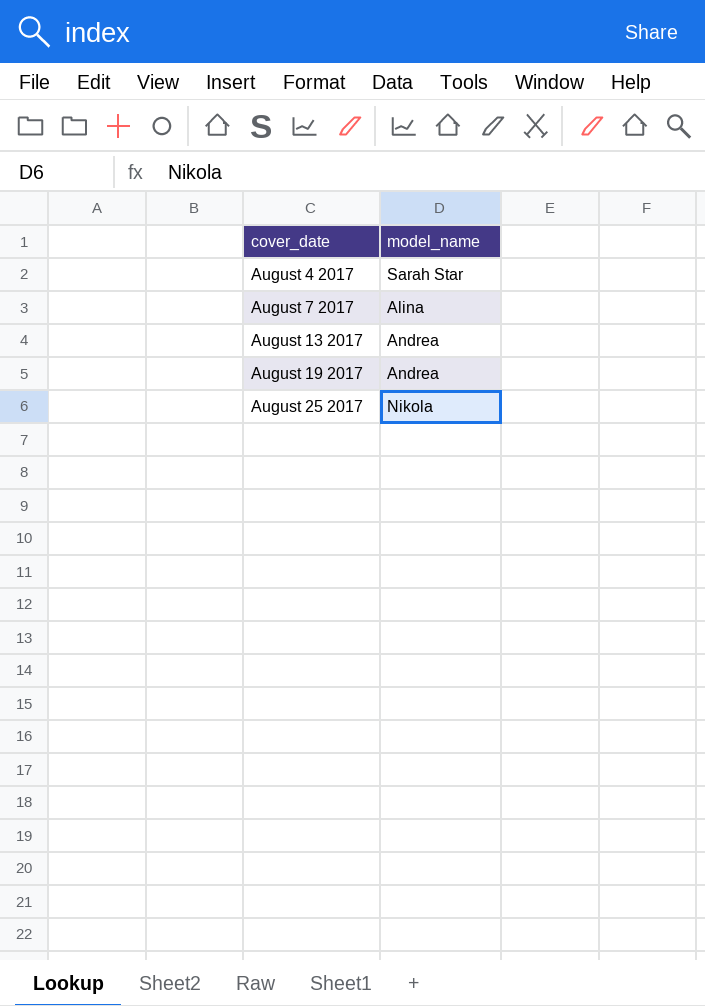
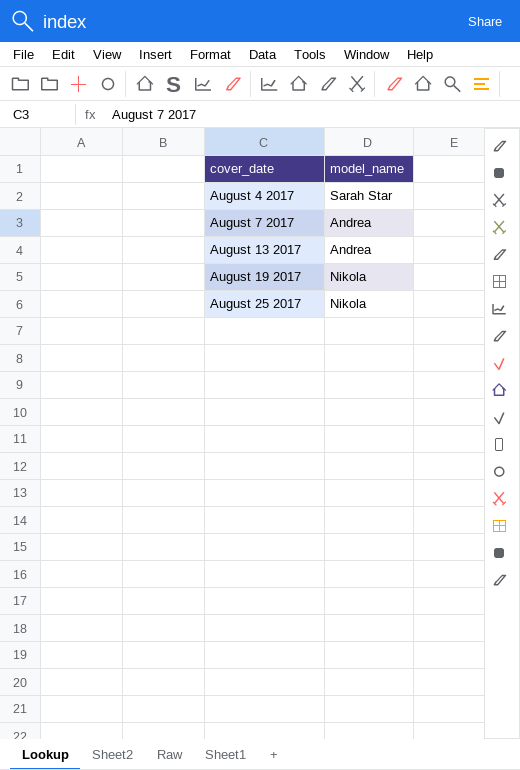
August 7 2017 | model_name: Alina -> Andrea
August 19 2017 | model_name: Andrea -> Nikola

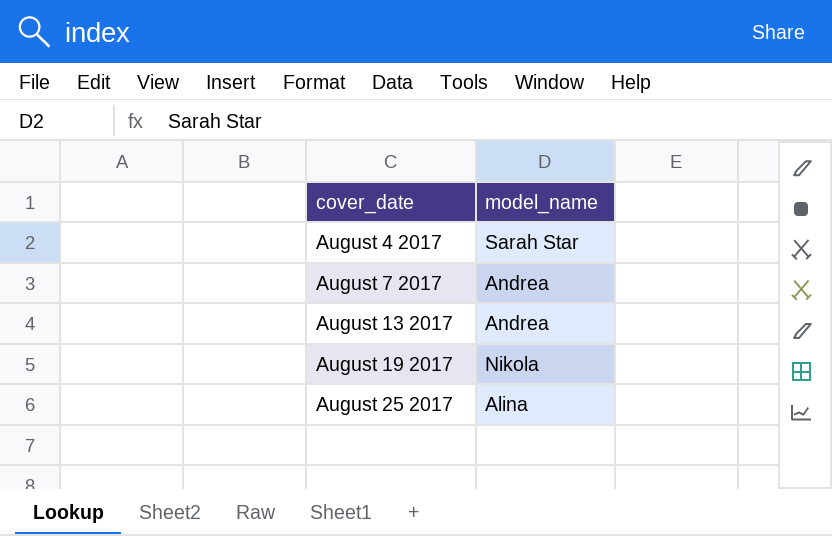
August 25 2017 | model_name: Nikola -> Alina

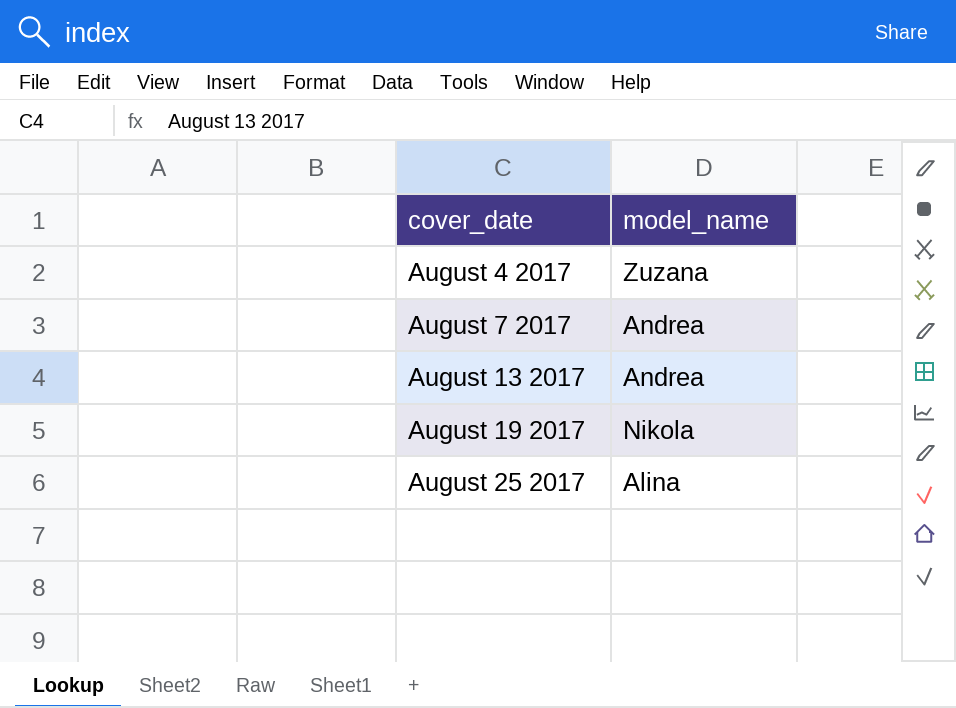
August 4 2017 | model_name: Sarah Star -> Zuzana

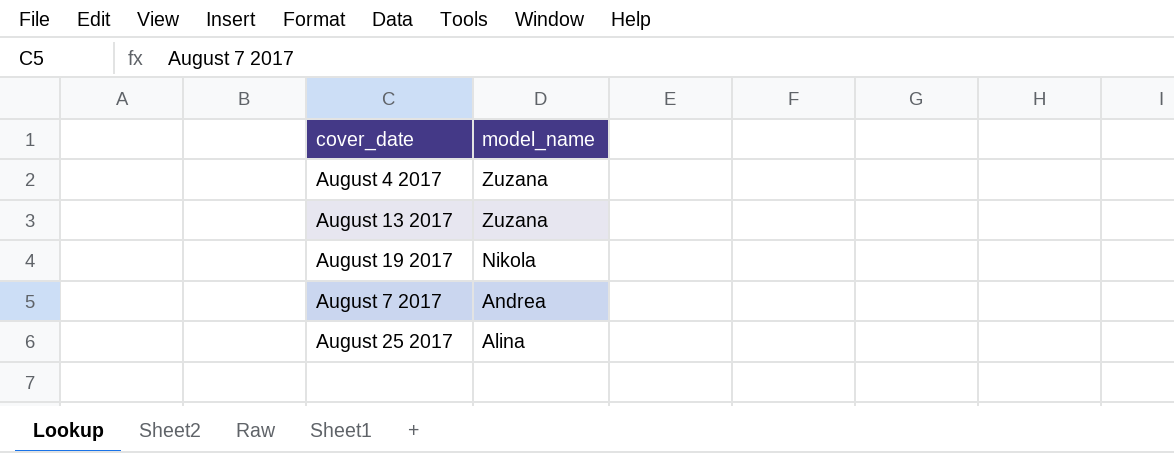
row order: cover_date ascending -> model_name descending
August 13 2017 | model_name: Andrea -> Zuzana

